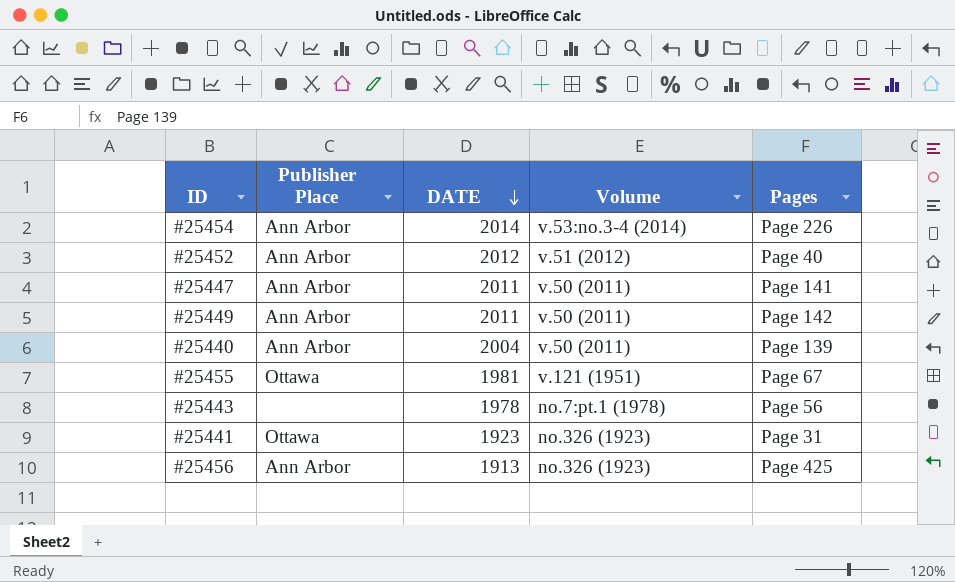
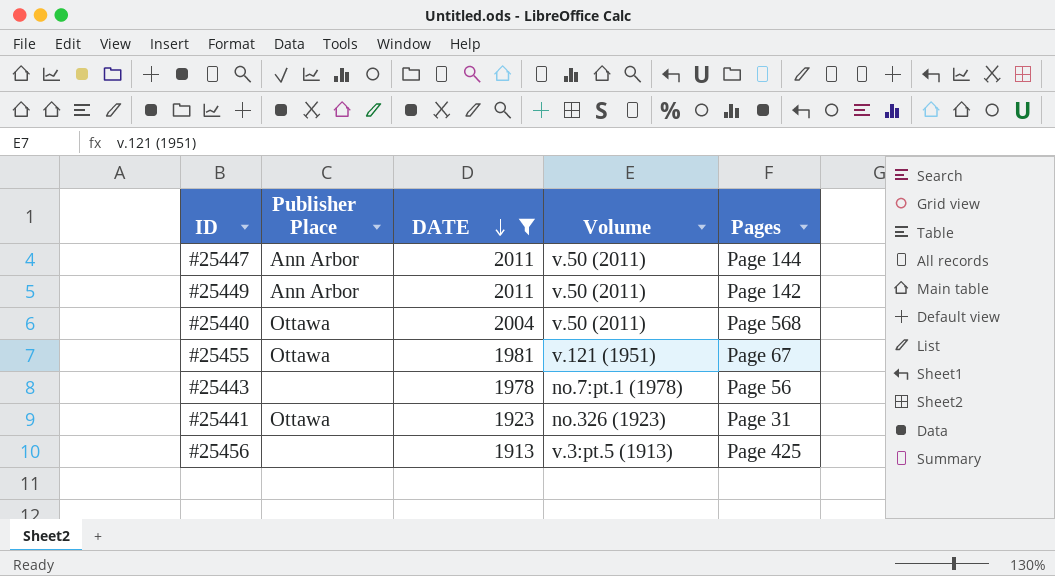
filter: none -> DATE <= 2011
#25447 | Pages: Page 141 -> Page 144
#25440 | Publisher Place: Ann Arbor -> Ottawa
#25440 | Pages: Page 139 -> Page 568
#25456 | Publisher Place: Ann Arbor -> none
#25456 | Volume: no.326 (1923) -> v.3:pt.5 (1913)

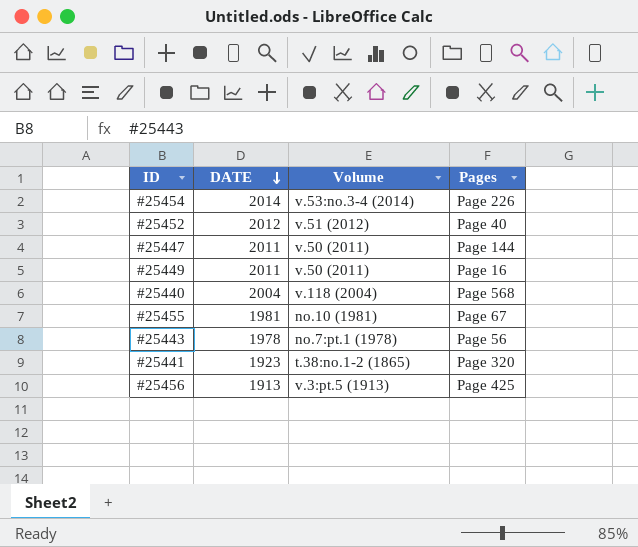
filter: DATE <= 2011 -> none
column Publisher Place | position: 2 -> none
#25449 | Pages: Page 142 -> Page 16
#25440 | Volume: v.50 (2011) -> v.118 (2004)
#25455 | Volume: v.121 (1951) -> no.10 (1981)
#25441 | Volume: no.326 (1923) -> t.38:no.1-2 (1865)
#25441 | Pages: Page 31 -> Page 320

